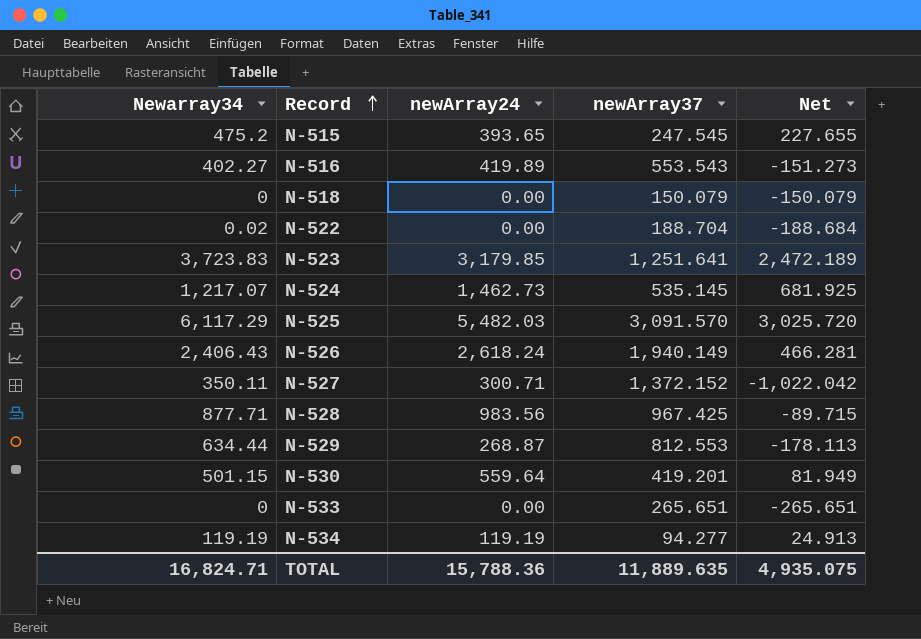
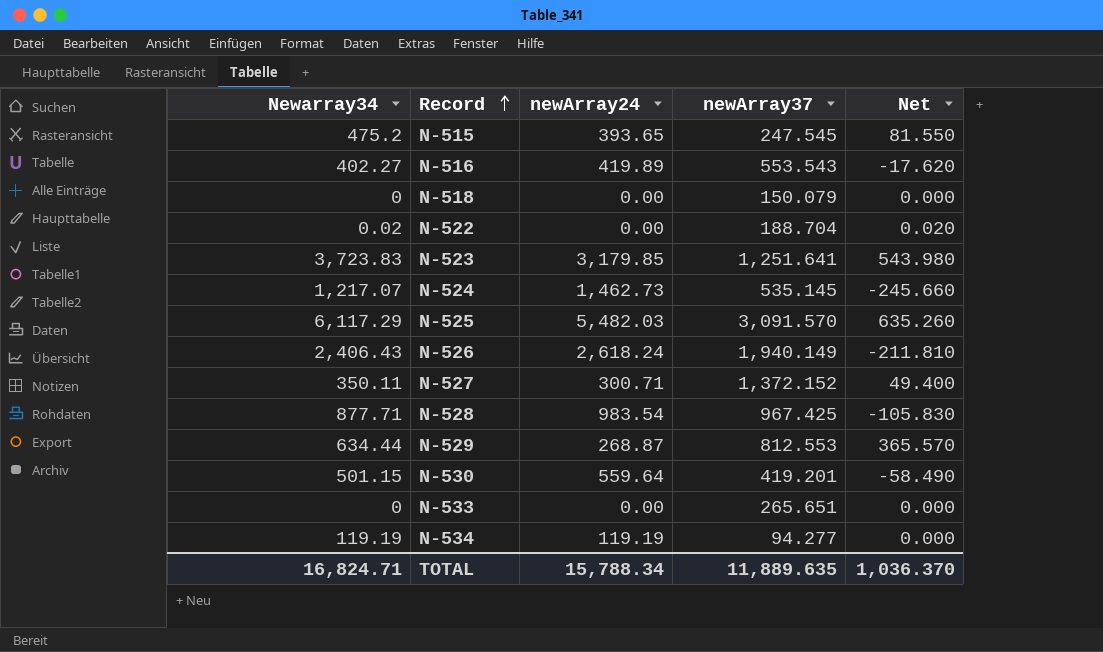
column Net | formula: [Newarray34] - [newArray37] -> [Newarray34] - [newArray24]
N-528 | newArray24: 983.56 -> 983.54
TOTAL | newArray24: 15,788.36 -> 15,788.34
TOTAL | Net: 4,935.075 -> 1,036.370

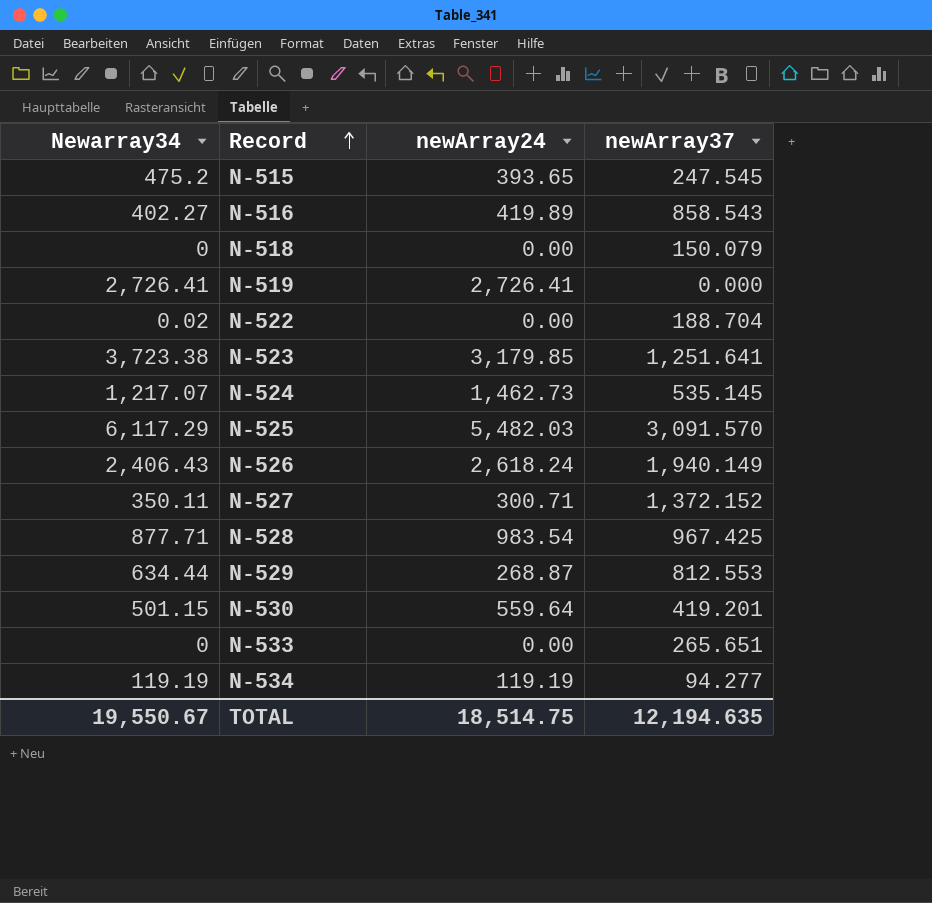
column Net | formula: [Newarray34] - [newArray24] -> none
N-516 | newArray37: 553.543 -> 858.543
row N-519: none -> 2,726.41 | 2,726.41 | 0.000
N-523 | Newarray34: 3,723.83 -> 3,723.38
TOTAL | Newarray34: 16,824.71 -> 19,550.67
TOTAL | newArray24: 15,788.34 -> 18,514.75
TOTAL | newArray37: 11,889.635 -> 12,194.635

